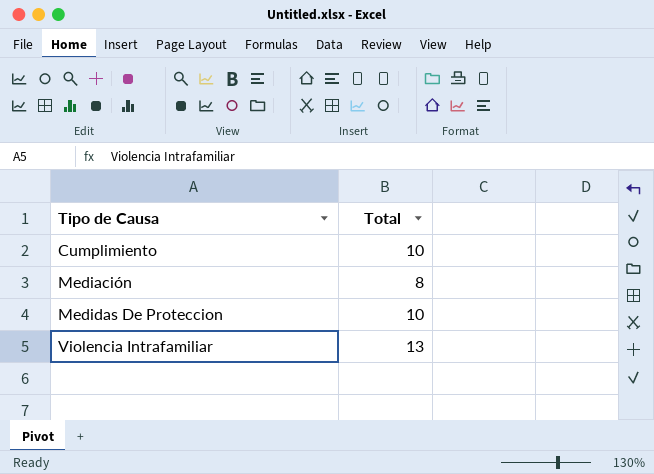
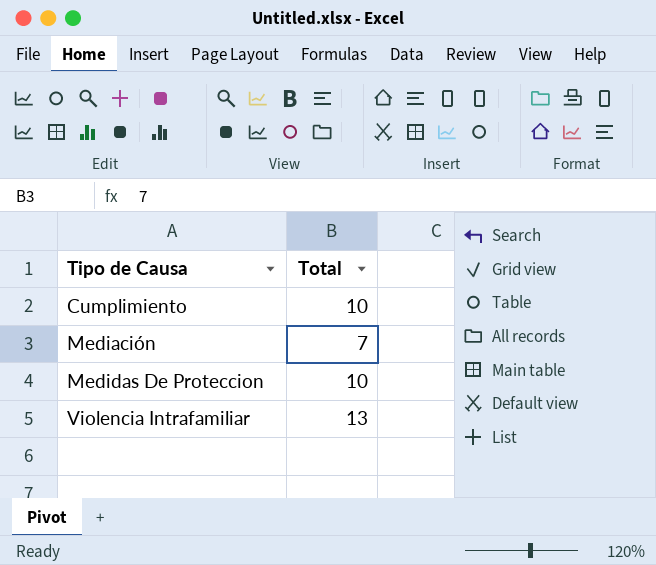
Mediación | Total: 8 -> 7

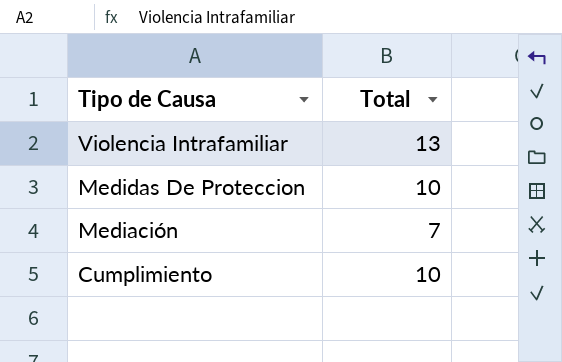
row order: Tipo de Causa ascending -> Tipo de Causa descending

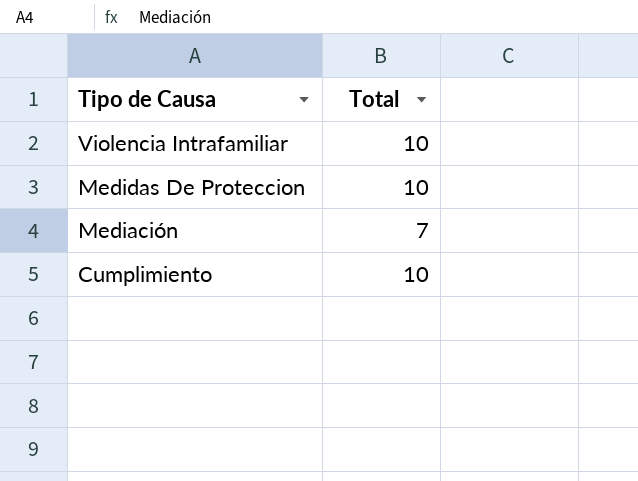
Violencia Intrafamiliar | Total: 13 -> 10

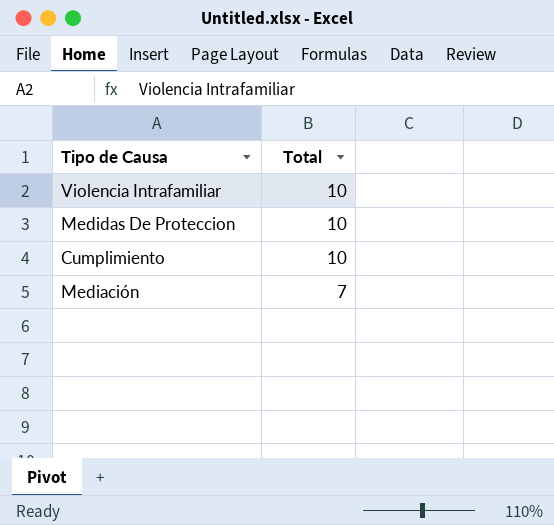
row order: Tipo de Causa descending -> Total descending

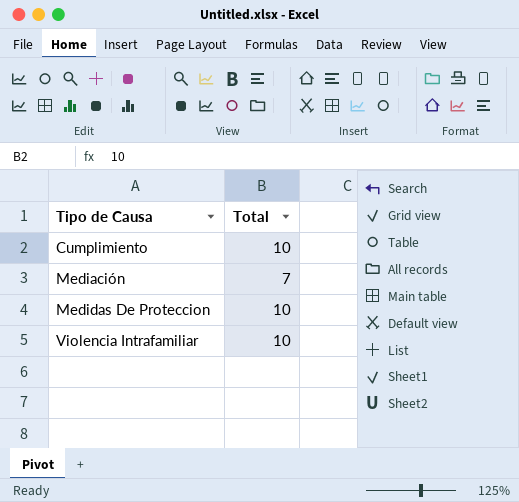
row order: Total descending -> Tipo de Causa ascending

